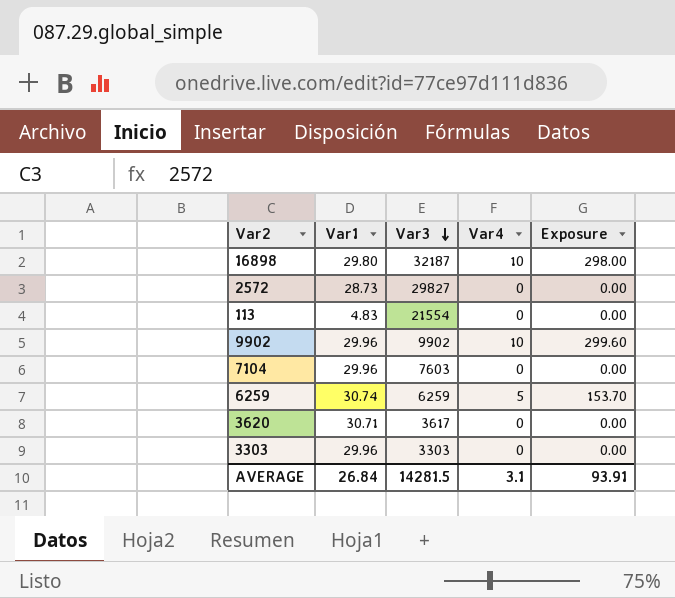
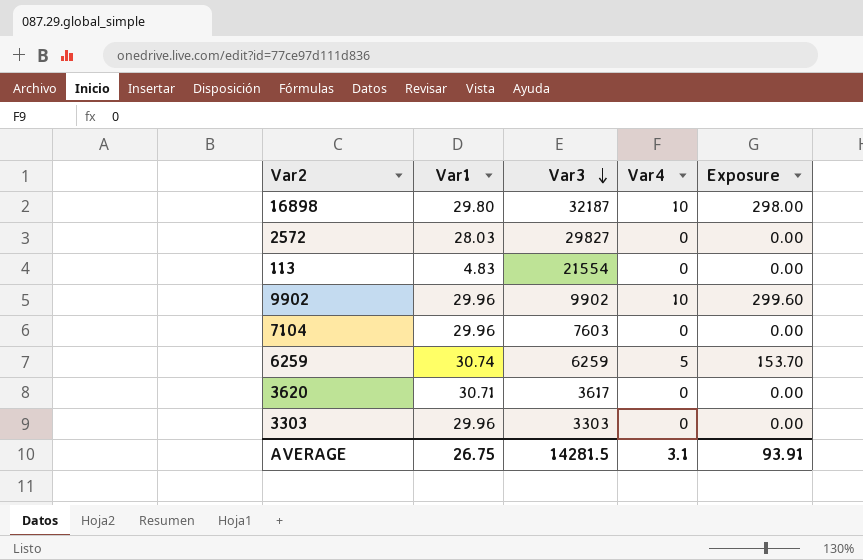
2572 | Var1: 28.73 -> 28.03
AVERAGE | Var1: 26.84 -> 26.75

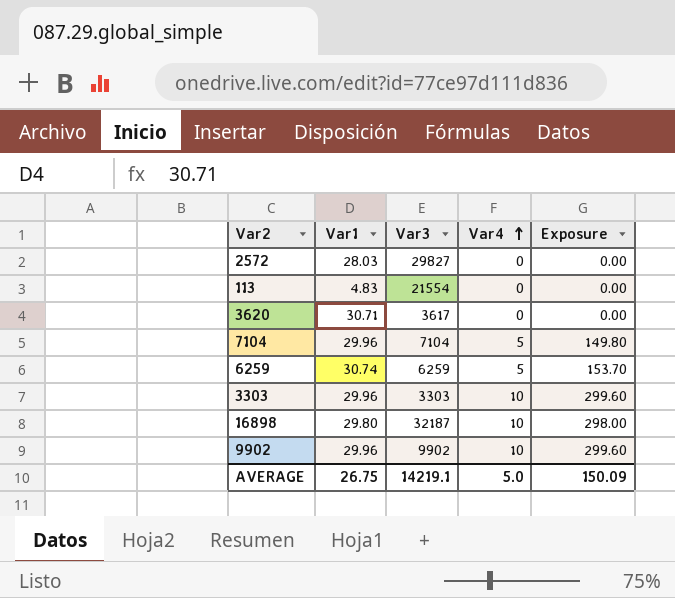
row order: Var3 descending -> Var4 ascending
7104 | Var3: 7603 -> 7104
7104 | Var4: 0 -> 5
7104 | Exposure: 0.00 -> 149.80
3303 | Var4: 0 -> 10
3303 | Exposure: 0.00 -> 299.60
AVERAGE | Var3: 14281.5 -> 14219.1
AVERAGE | Var4: 3.1 -> 5.0
AVERAGE | Exposure: 93.91 -> 150.09

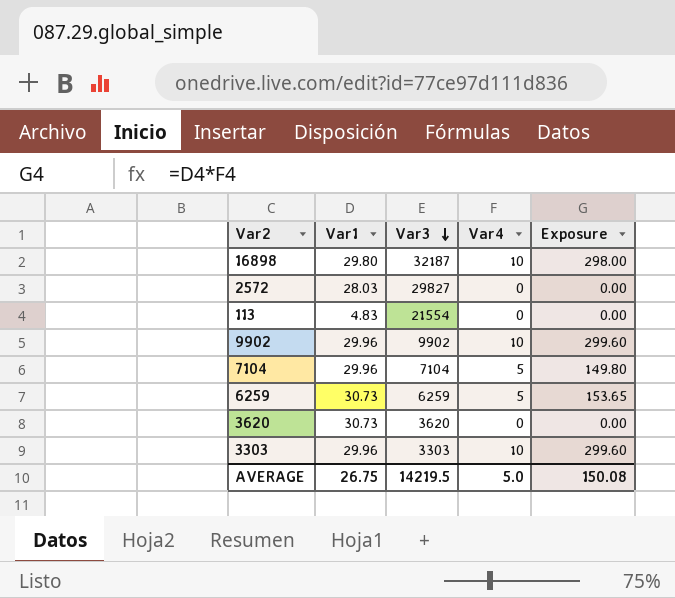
row order: Var4 ascending -> Var3 descending
6259 | Var1: 30.74 -> 30.73
6259 | Exposure: 153.70 -> 153.65
3620 | Var1: 30.71 -> 30.73
3620 | Var3: 3617 -> 3620
AVERAGE | Var3: 14219.1 -> 14219.5
AVERAGE | Exposure: 150.09 -> 150.08

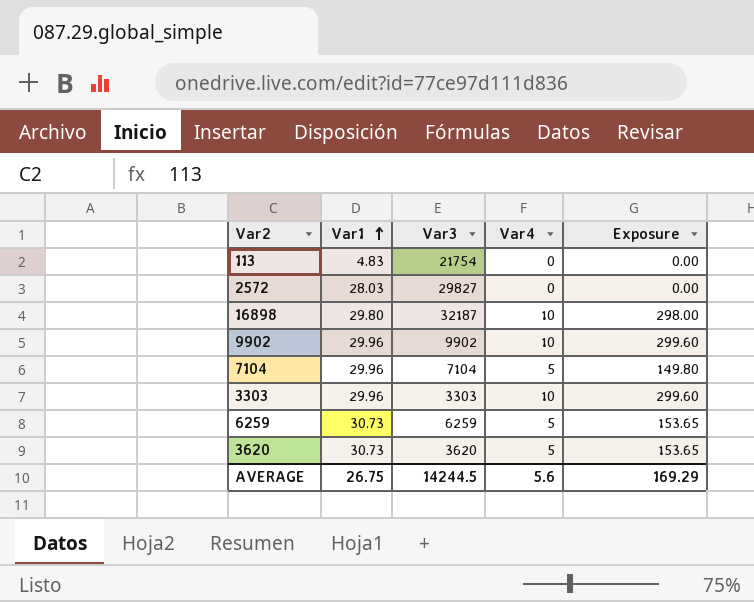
row order: Var3 descending -> Var1 ascending
113 | Var3: 21554 -> 21754
3620 | Var4: 0 -> 5
3620 | Exposure: 0.00 -> 153.65
AVERAGE | Var3: 14219.5 -> 14244.5
AVERAGE | Var4: 5.0 -> 5.6
AVERAGE | Exposure: 150.08 -> 169.29

